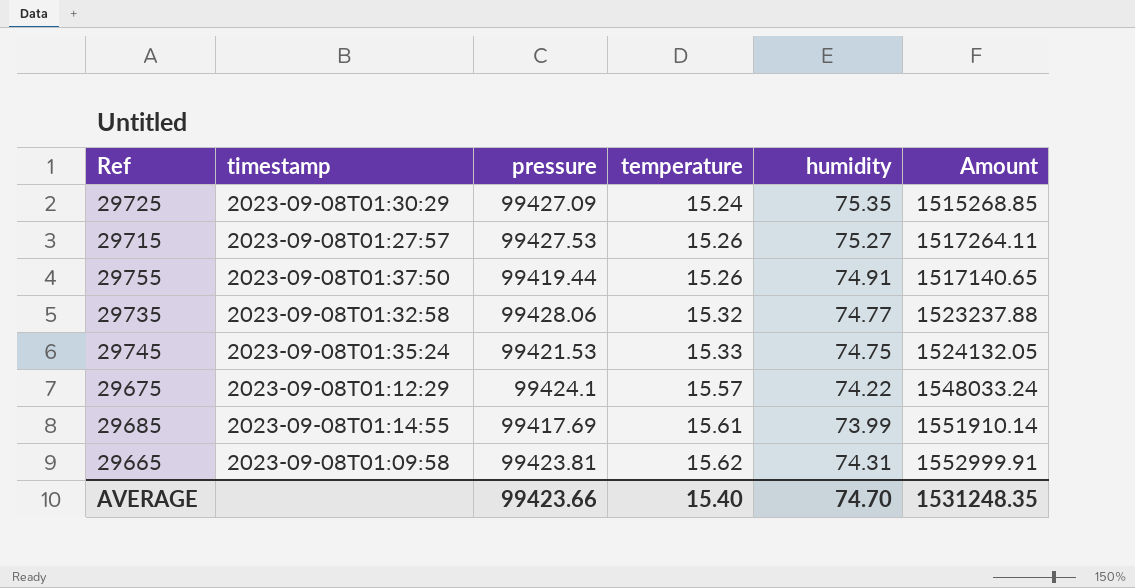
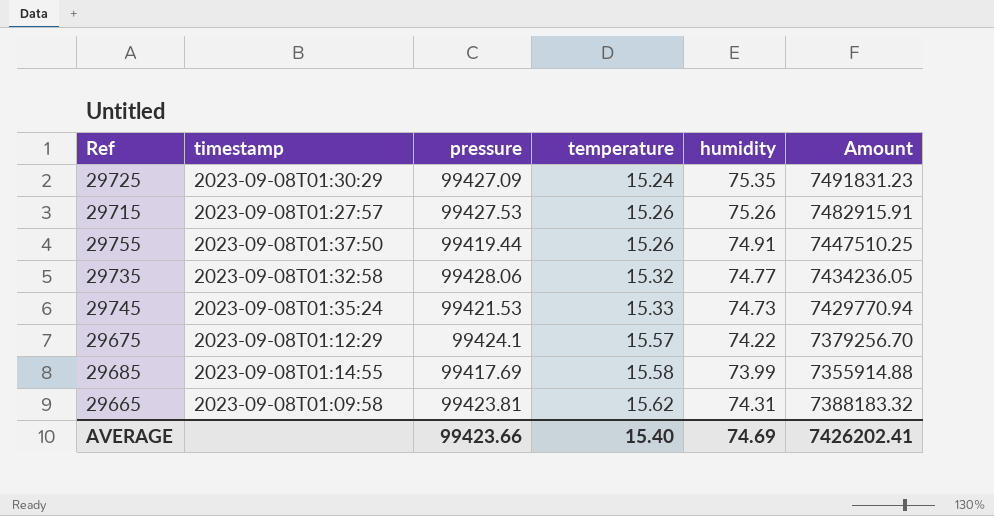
column Amount | formula: [pressure] * [temperature] -> [pressure] * [humidity]
29715 | humidity: 75.27 -> 75.26
29745 | humidity: 74.75 -> 74.73
29685 | temperature: 15.61 -> 15.58
AVERAGE | humidity: 74.70 -> 74.69
AVERAGE | Amount: 1531248.35 -> 7426202.41

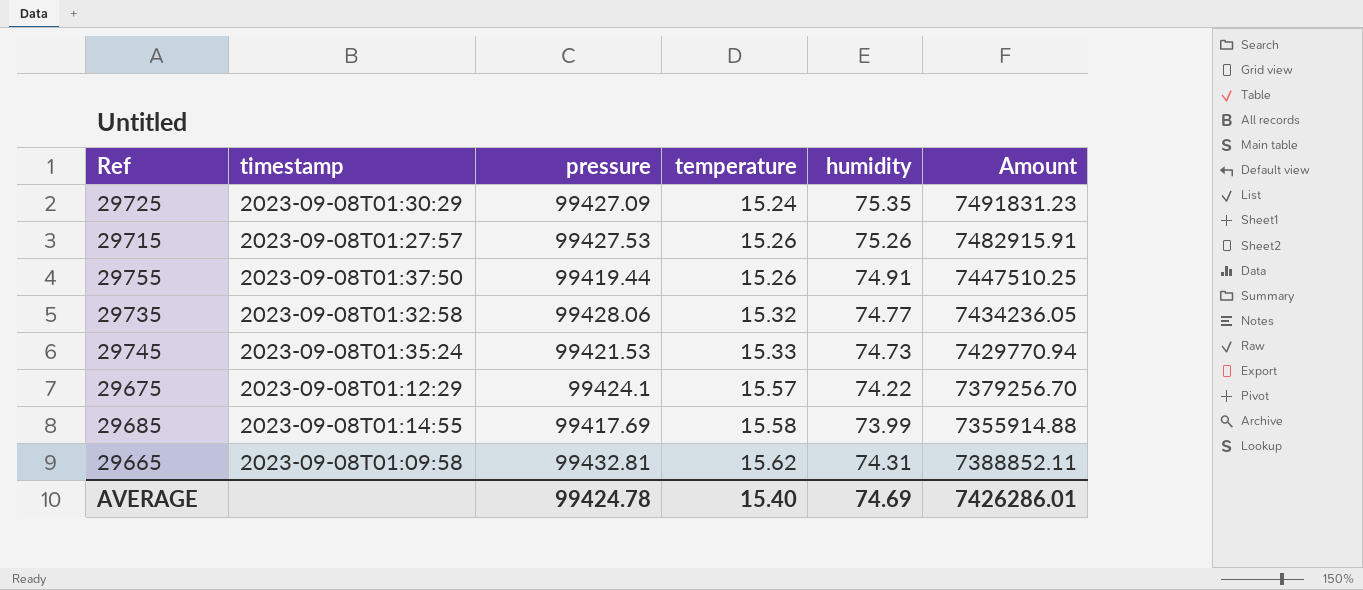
29665 | pressure: 99423.81 -> 99432.81
29665 | Amount: 7388183.32 -> 7388852.11
AVERAGE | pressure: 99423.66 -> 99424.78
AVERAGE | Amount: 7426202.41 -> 7426286.01

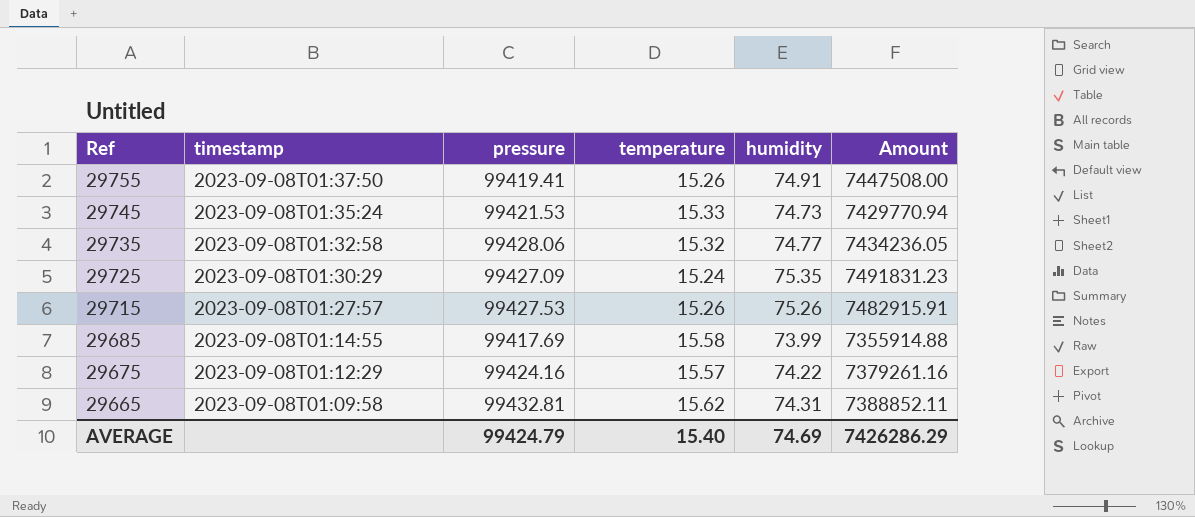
row order: temperature ascending -> Ref descending
29755 | pressure: 99419.44 -> 99419.41
29755 | Amount: 7447510.25 -> 7447508.00
29675 | pressure: 99424.1 -> 99424.16
29675 | Amount: 7379256.70 -> 7379261.16
AVERAGE | pressure: 99424.78 -> 99424.79
AVERAGE | Amount: 7426286.01 -> 7426286.29

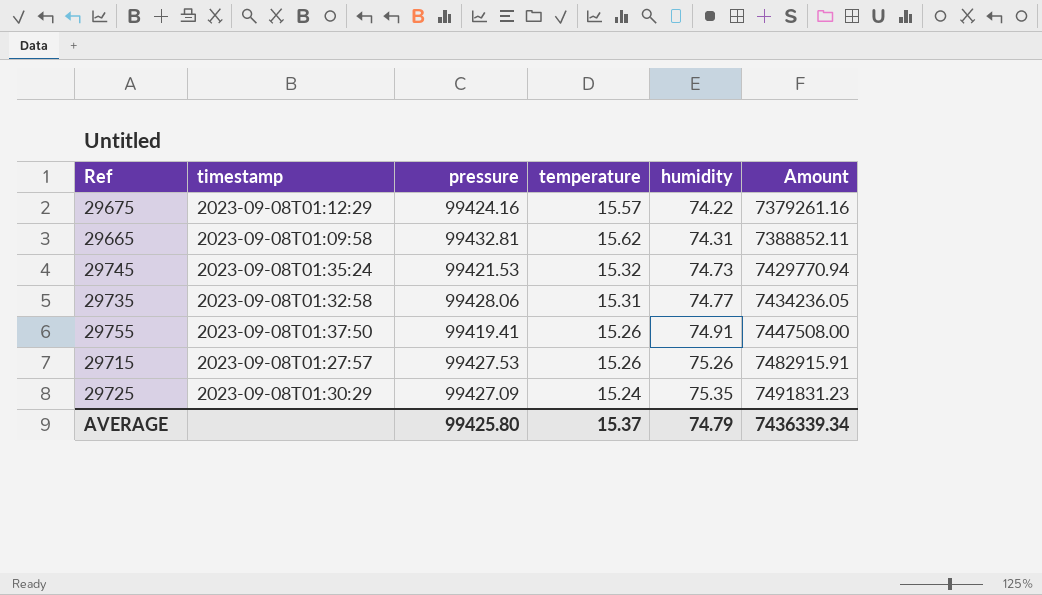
row order: Ref descending -> humidity ascending
row 29685: 2023-09-08T01:14:55 | 99417.69 | 15.58 | 73.99 | 7355914.88 -> none
29745 | temperature: 15.33 -> 15.32
29735 | temperature: 15.32 -> 15.31
AVERAGE | pressure: 99424.79 -> 99425.80
AVERAGE | temperature: 15.40 -> 15.37
AVERAGE | humidity: 74.69 -> 74.79
AVERAGE | Amount: 7426286.29 -> 7436339.34

